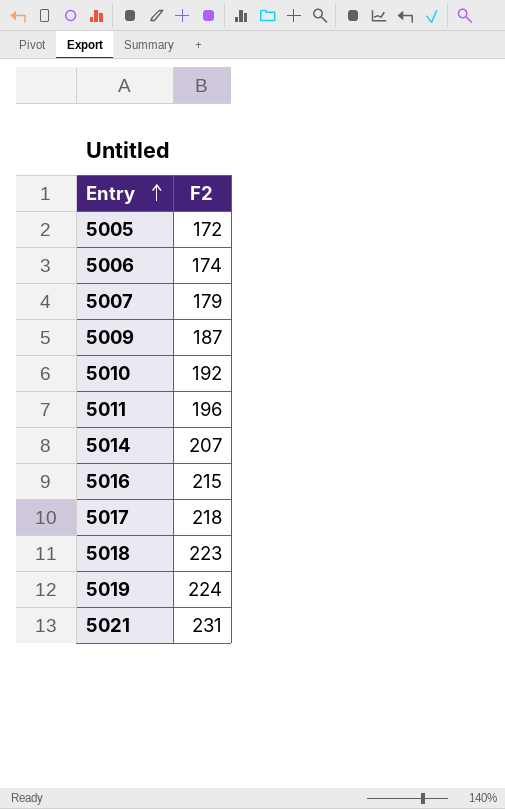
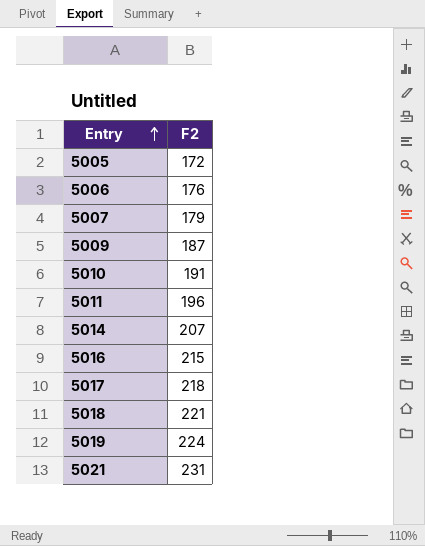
5006 | F2: 174 -> 176
5010 | F2: 192 -> 191
5018 | F2: 223 -> 221

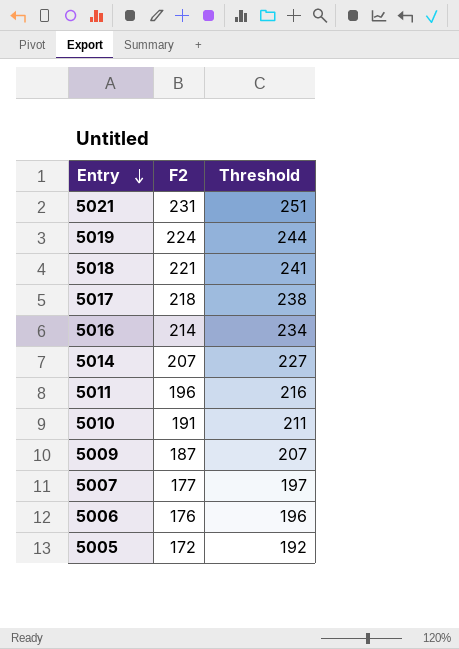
row order: Entry ascending -> Entry descending
column Threshold | formula: none -> [F2] + 20
5016 | F2: 215 -> 214
5007 | F2: 179 -> 177

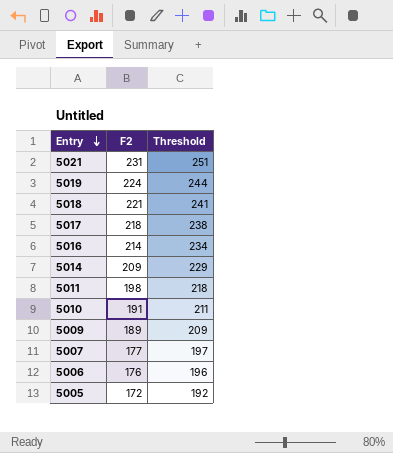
5014 | F2: 207 -> 209
5014 | Threshold: 227 -> 229
5011 | F2: 196 -> 198
5011 | Threshold: 216 -> 218
5009 | F2: 187 -> 189
5009 | Threshold: 207 -> 209

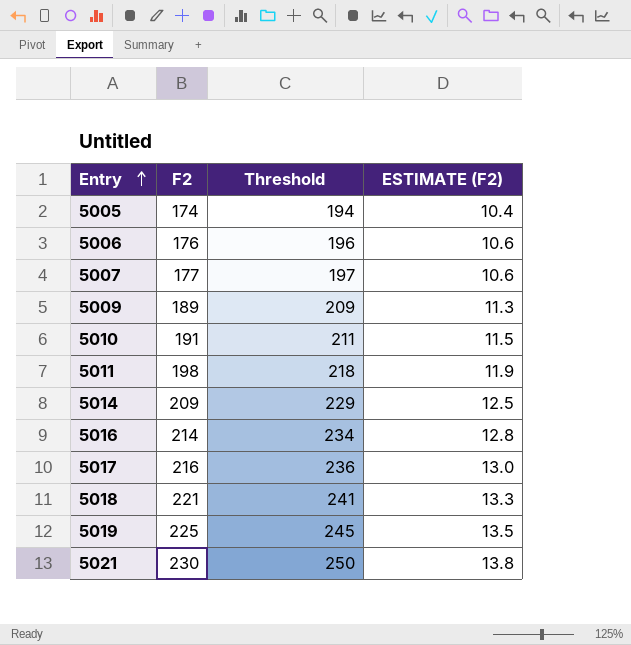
row order: Entry descending -> Entry ascending
column ESTIMATE (F2) | formula: none -> [F2] * 0.06
5005 | F2: 172 -> 174
5005 | Threshold: 192 -> 194
5017 | F2: 218 -> 216
5017 | Threshold: 238 -> 236
5019 | F2: 224 -> 225
5019 | Threshold: 244 -> 245
5021 | F2: 231 -> 230
5021 | Threshold: 251 -> 250

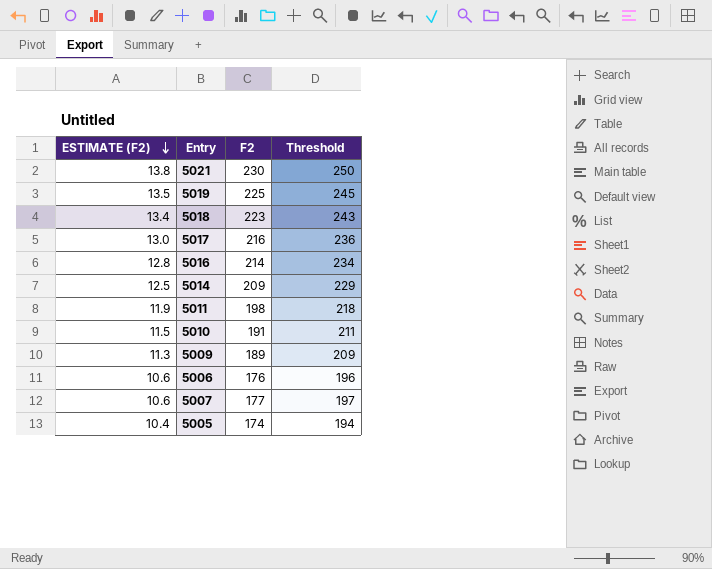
row order: Entry ascending -> ESTIMATE (F2) descending
column ESTIMATE (F2) | position: 4 -> 1
5018 | ESTIMATE (F2): 13.3 -> 13.4
5018 | F2: 221 -> 223
5018 | Threshold: 241 -> 243

